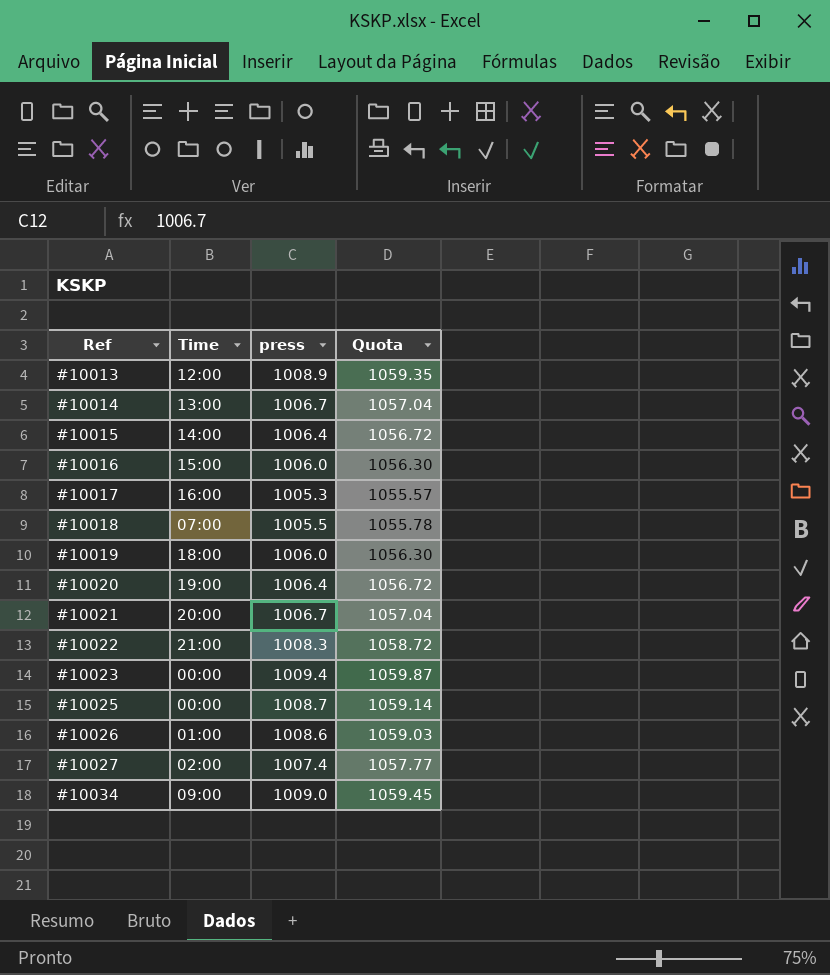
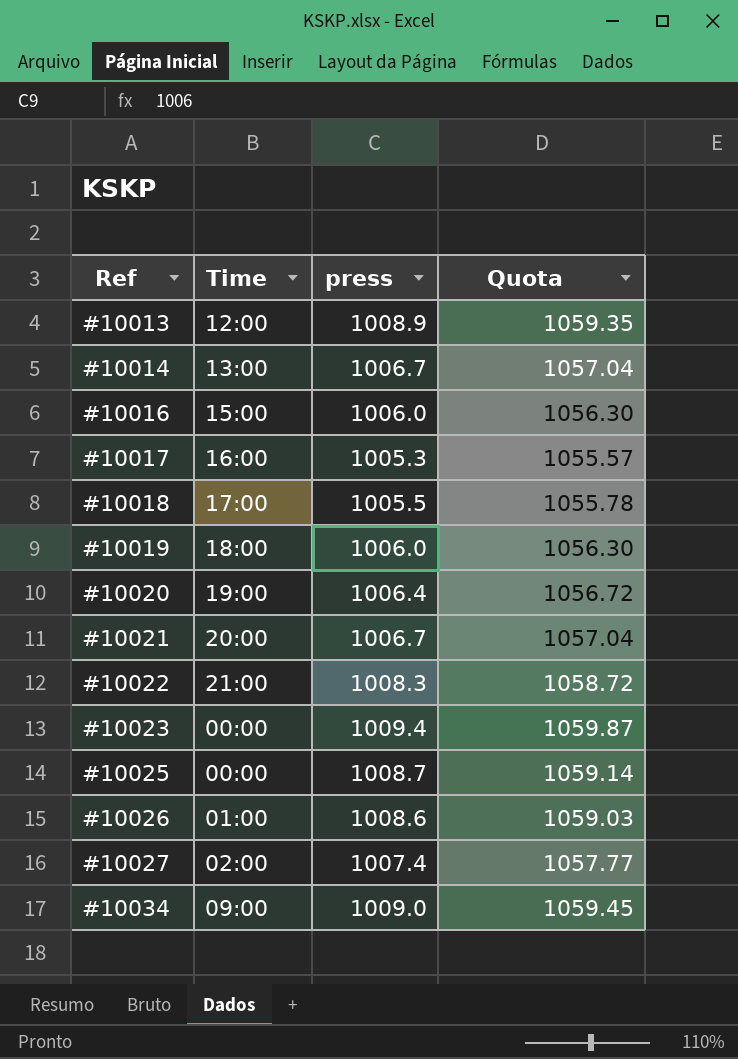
row #10015: 14:00 | 1006.4 | 1056.72 -> none
#10018 | Time: 07:00 -> 17:00

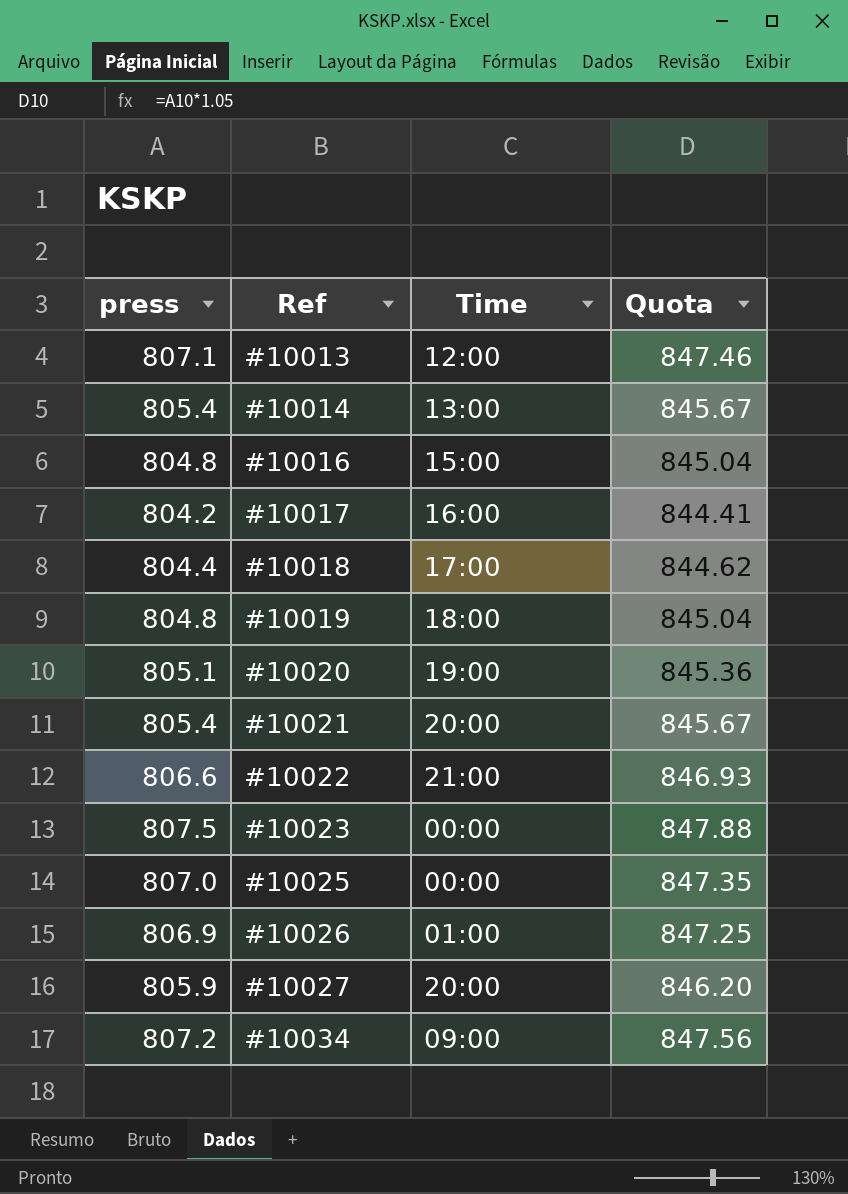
column press | position: 3 -> 1
#10013 | press: 1008.9 -> 807.1
#10013 | Quota: 1059.35 -> 847.46
#10014 | press: 1006.7 -> 805.4
#10014 | Quota: 1057.04 -> 845.67
#10016 | press: 1006.0 -> 804.8
#10016 | Quota: 1056.30 -> 845.04
#10017 | press: 1005.3 -> 804.2
#10017 | Quota: 1055.57 -> 844.41
#10018 | press: 1005.5 -> 804.4
#10018 | Quota: 1055.78 -> 844.62
#10019 | press: 1006.0 -> 804.8
#10019 | Quota: 1056.30 -> 845.04
#10020 | press: 1006.4 -> 805.1
#10020 | Quota: 1056.72 -> 845.36
#10021 | press: 1006.7 -> 805.4
#10021 | Quota: 1057.04 -> 845.67
#10022 | press: 1008.3 -> 806.6
#10022 | Quota: 1058.72 -> 846.93
#10023 | press: 1009.4 -> 807.5
#10023 | Quota: 1059.87 -> 847.88
#10025 | press: 1008.7 -> 807.0
#10025 | Quota: 1059.14 -> 847.35
#10026 | press: 1008.6 -> 806.9
#10026 | Quota: 1059.03 -> 847.25
#10027 | press: 1007.4 -> 805.9
#10027 | Time: 02:00 -> 20:00
#10027 | Quota: 1057.77 -> 846.20
#10034 | press: 1009.0 -> 807.2
#10034 | Quota: 1059.45 -> 847.56

